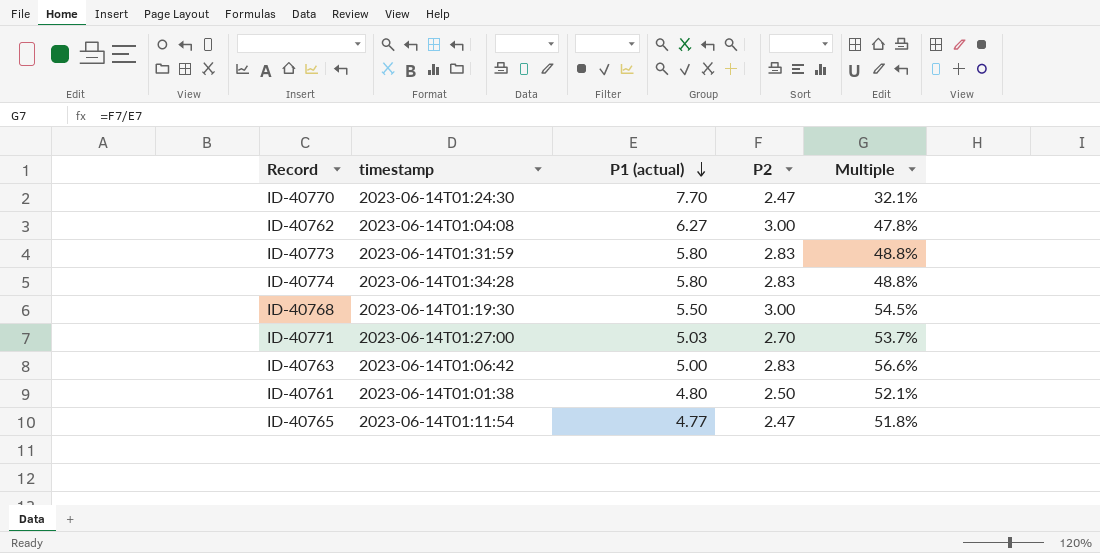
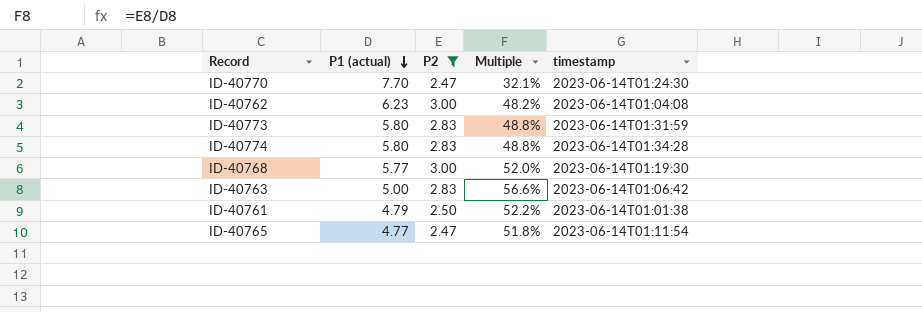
filter: none -> P2 != 2.70
column timestamp | position: 2 -> 5
ID-40762 | P1 (actual): 6.27 -> 6.23
ID-40762 | Multiple: 47.8% -> 48.2%
ID-40768 | P1 (actual): 5.50 -> 5.77
ID-40768 | Multiple: 54.5% -> 52.0%
ID-40761 | P1 (actual): 4.80 -> 4.79
ID-40761 | Multiple: 52.1% -> 52.2%

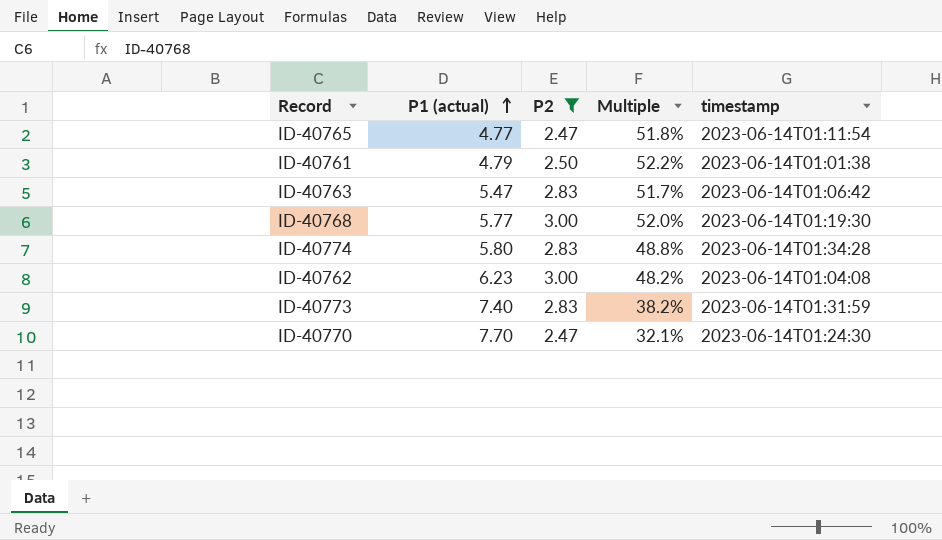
row order: P1 (actual) descending -> P1 (actual) ascending
ID-40763 | P1 (actual): 5.00 -> 5.47
ID-40763 | Multiple: 56.6% -> 51.7%
ID-40773 | P1 (actual): 5.80 -> 7.40
ID-40773 | Multiple: 48.8% -> 38.2%

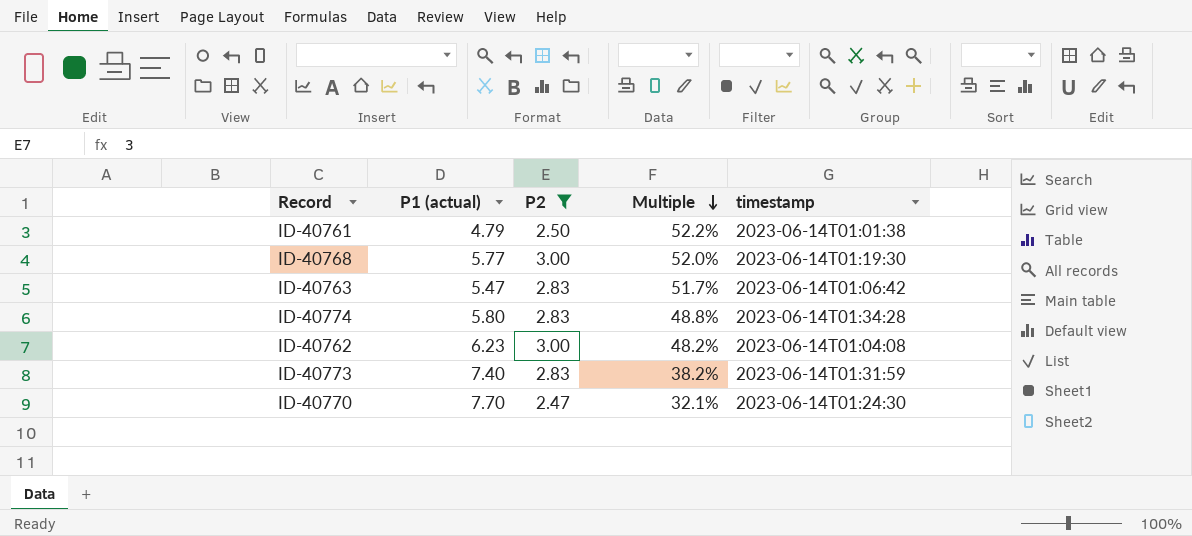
row order: P1 (actual) ascending -> Multiple descending
row ID-40765: 4.77 | 2.47 | 51.8% | 2023-06-14T01:11:54 -> none

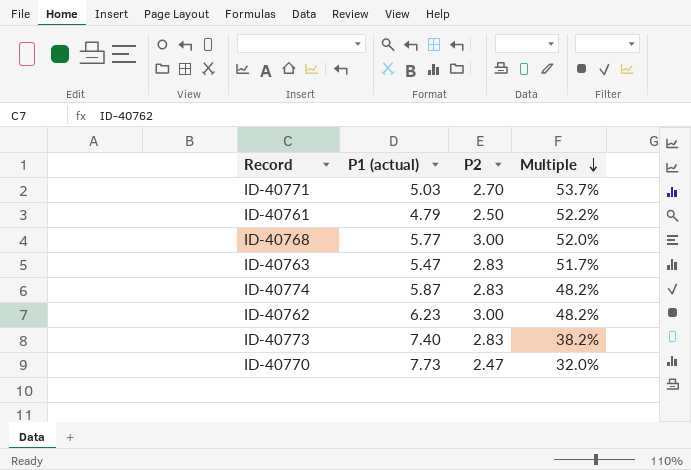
filter: P2 != 2.70 -> none
column timestamp | position: 5 -> none
ID-40774 | P1 (actual): 5.80 -> 5.87
ID-40774 | Multiple: 48.8% -> 48.2%
ID-40770 | P1 (actual): 7.70 -> 7.73
ID-40770 | Multiple: 32.1% -> 32.0%

